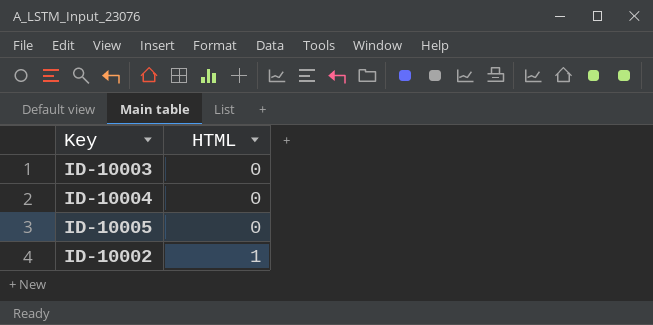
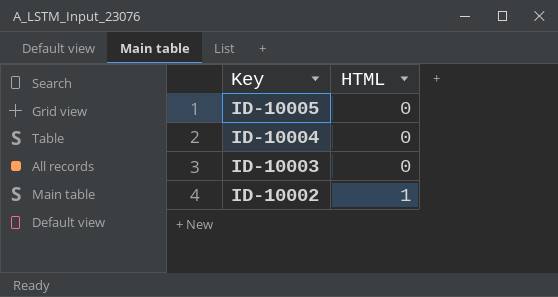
row order: HTML ascending -> Key descending

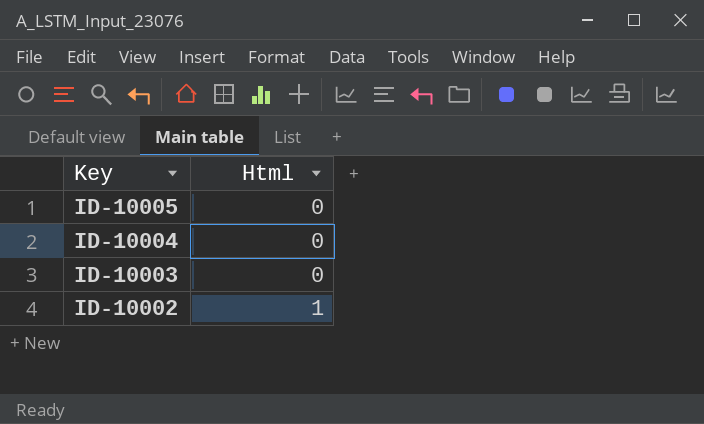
column name: HTML -> Html

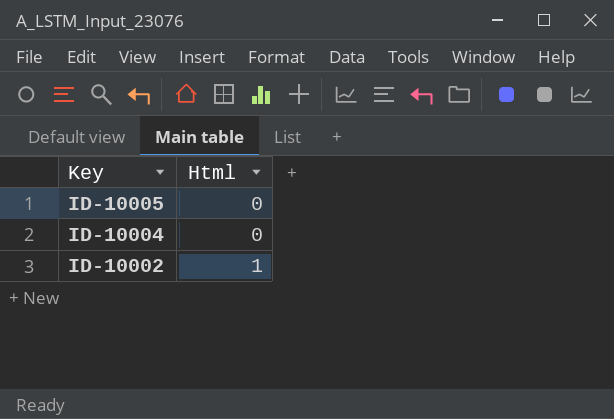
row ID-10003: 0 -> none

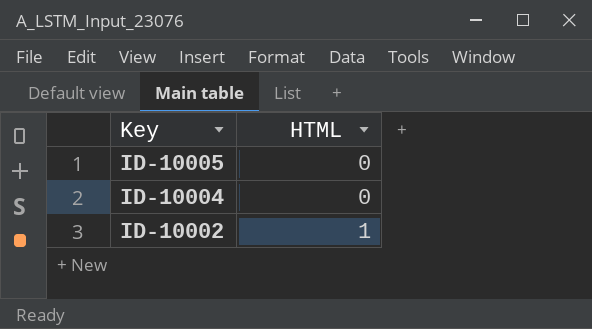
column name: Html -> HTML

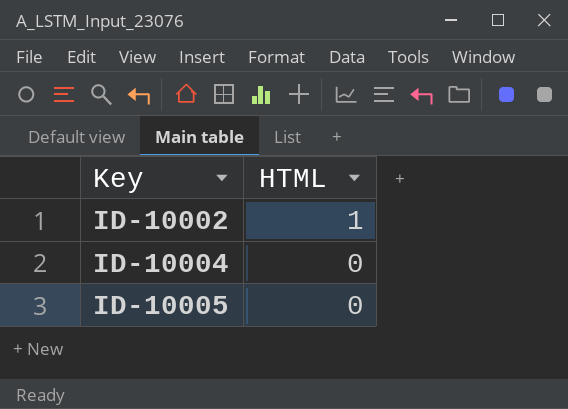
row order: Key descending -> Key ascending

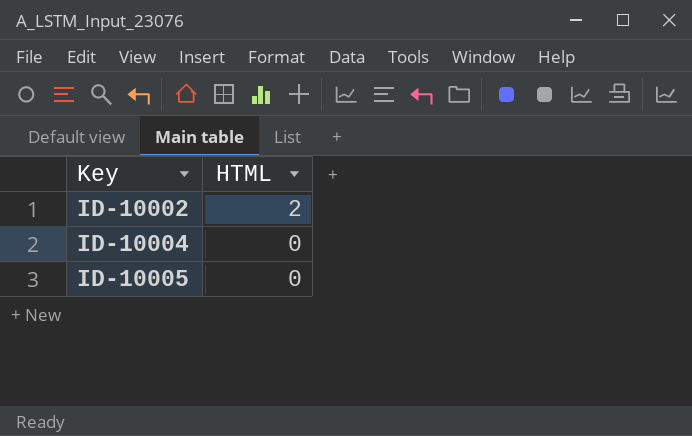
ID-10002 | HTML: 1 -> 2

